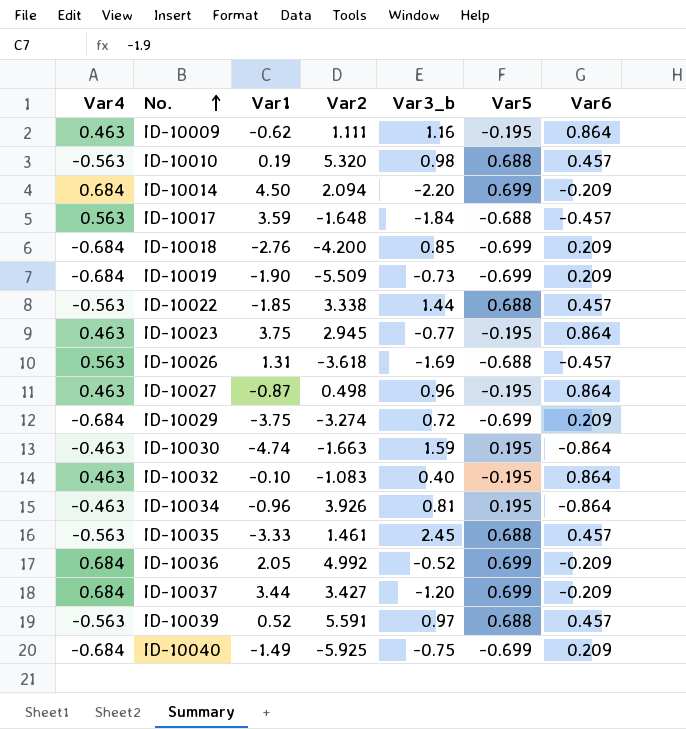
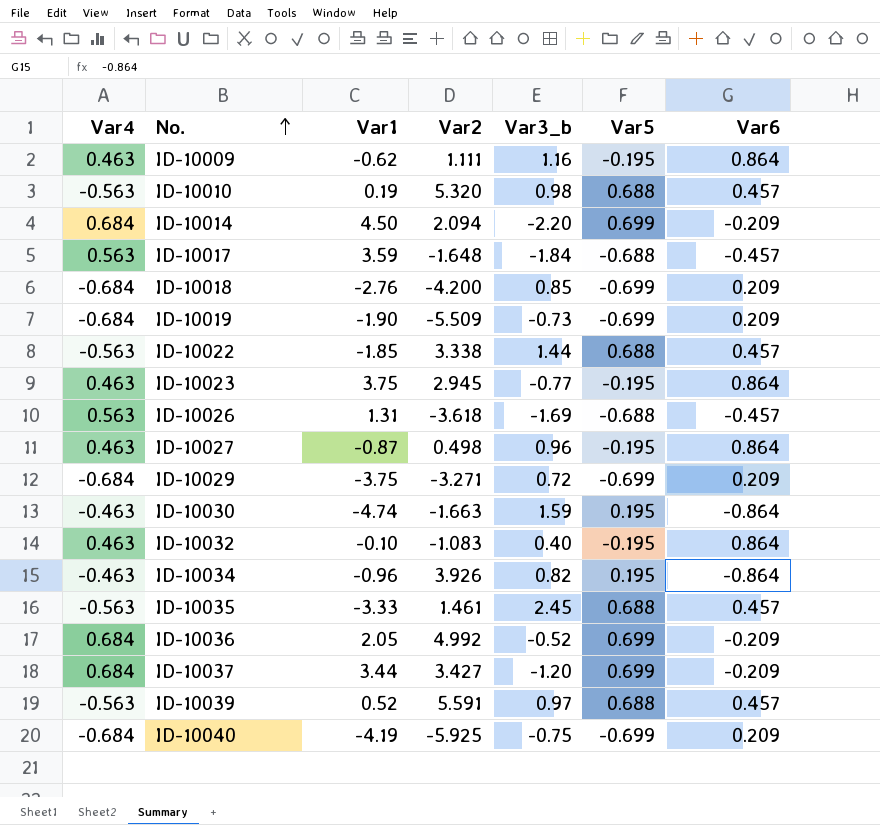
ID-10029 | Var2: -3.274 -> -3.271
ID-10034 | Var3_b: 0.81 -> 0.82
ID-10040 | Var1: -1.49 -> -4.19

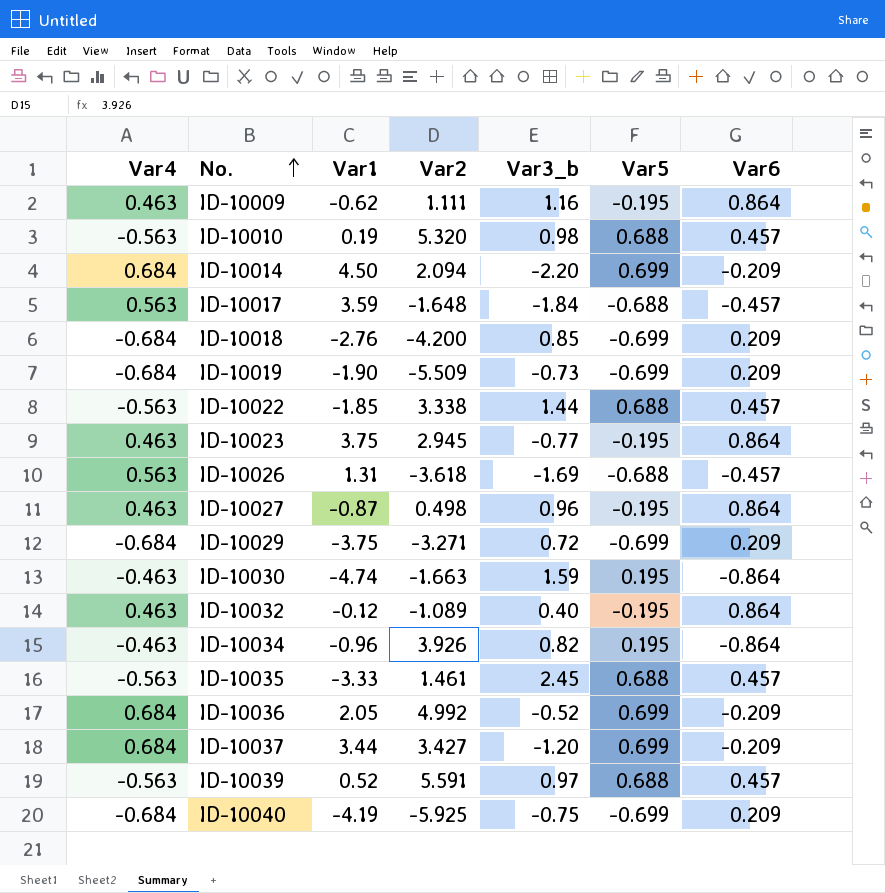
ID-10032 | Var1: -0.10 -> -0.12
ID-10032 | Var2: -1.083 -> -1.089

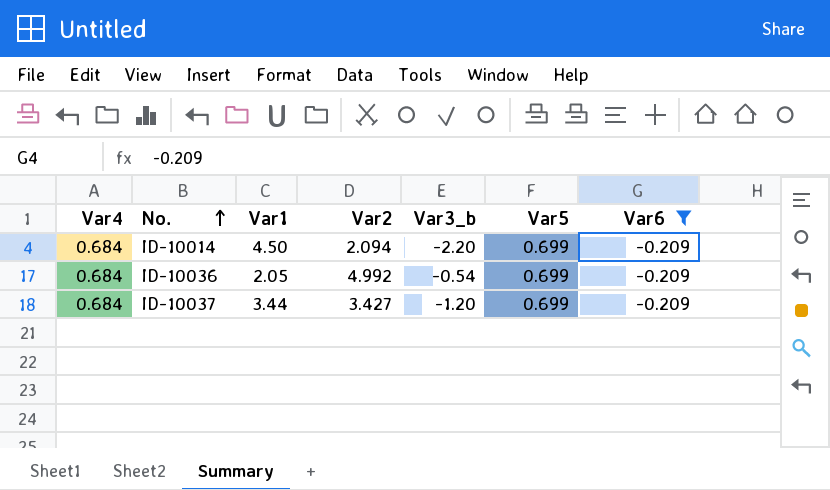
filter: none -> Var6 = -0.209
ID-10036 | Var3_b: -0.52 -> -0.54

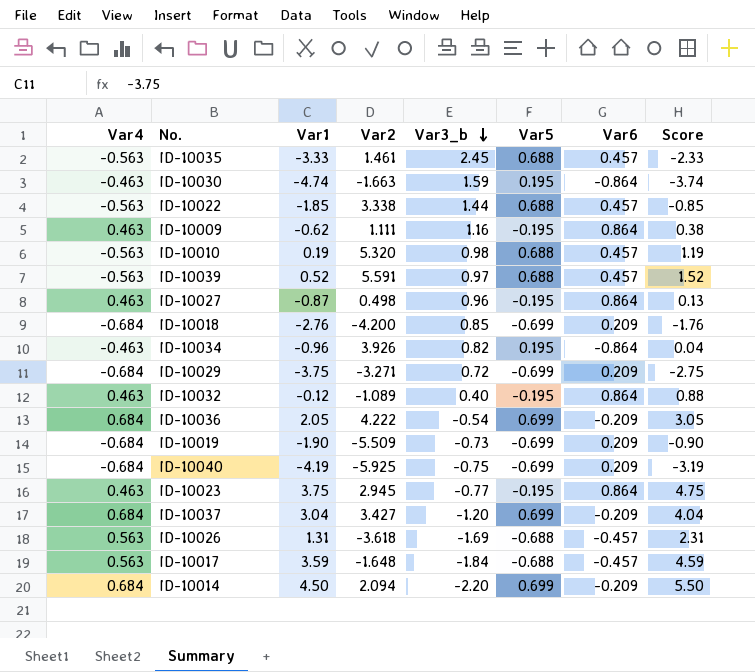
filter: Var6 = -0.209 -> none
row order: No. ascending -> Var3_b descending
column Score | formula: none -> [Var1] + 1
ID-10036 | Var2: 4.992 -> 4.222
ID-10037 | Var1: 3.44 -> 3.04

